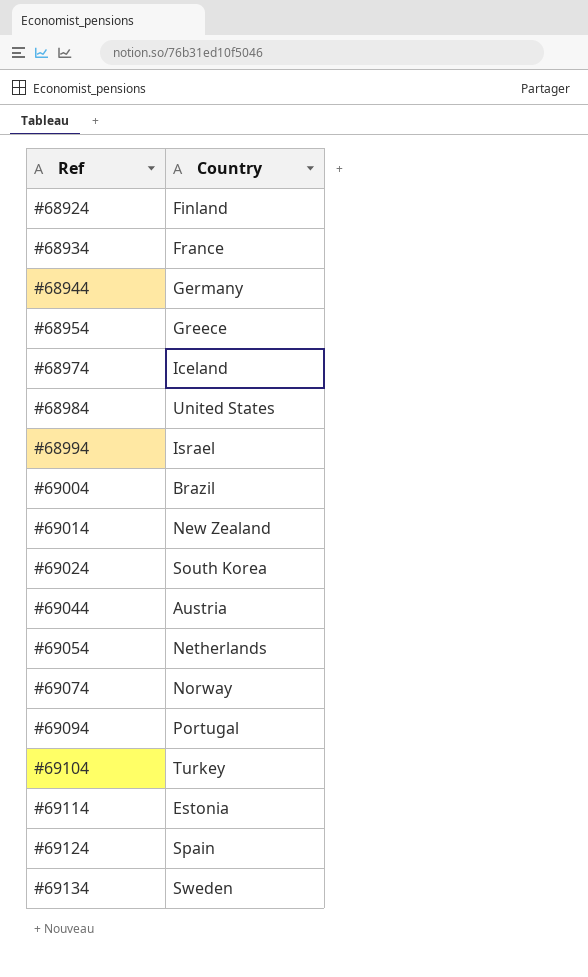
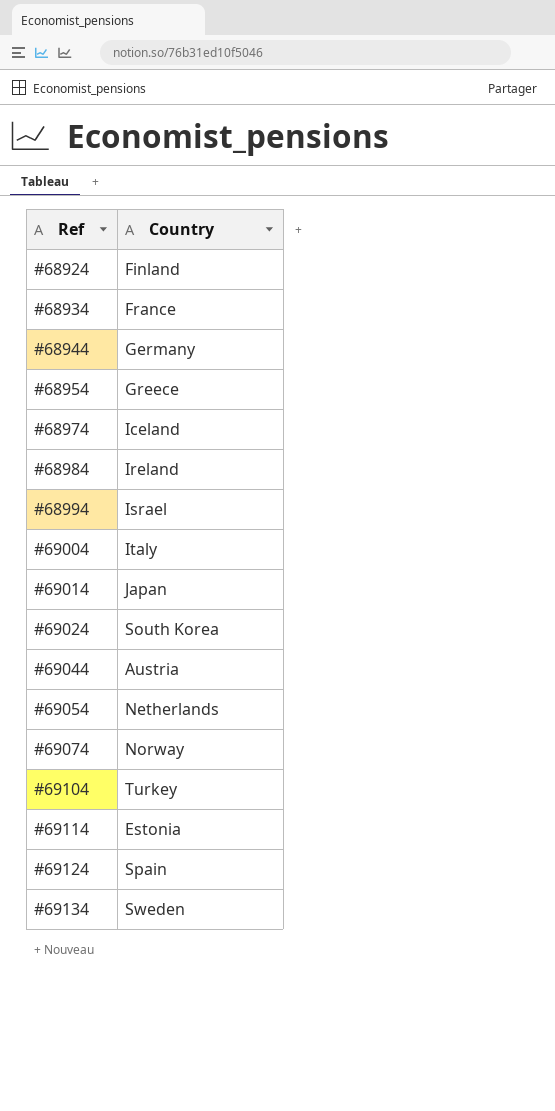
row #69094: Portugal -> none
#68984 | Country: United States -> Ireland
#69004 | Country: Brazil -> Italy
#69014 | Country: New Zealand -> Japan

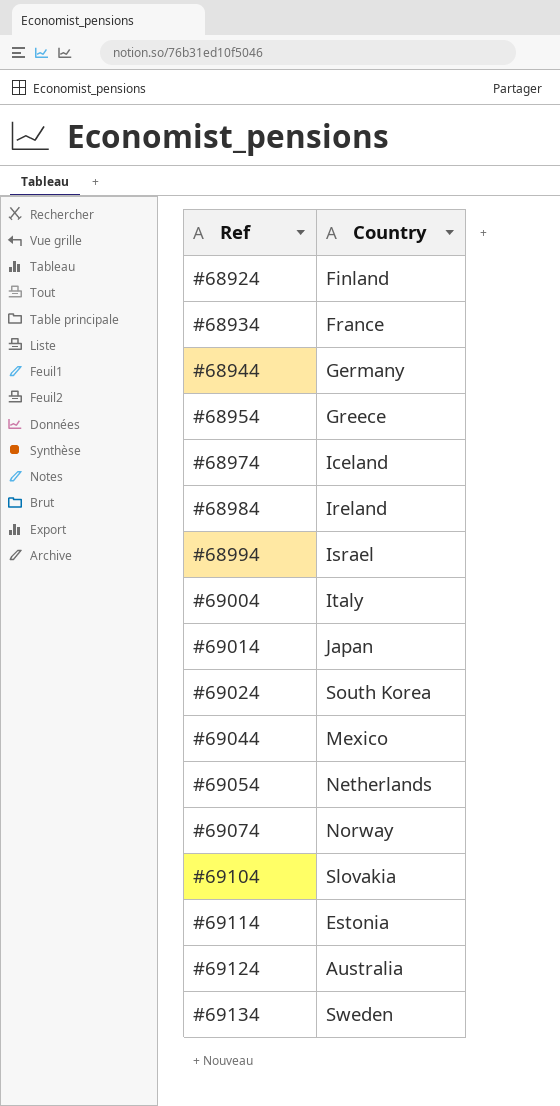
#69044 | Country: Austria -> Mexico
#69104 | Country: Turkey -> Slovakia
#69124 | Country: Spain -> Australia

